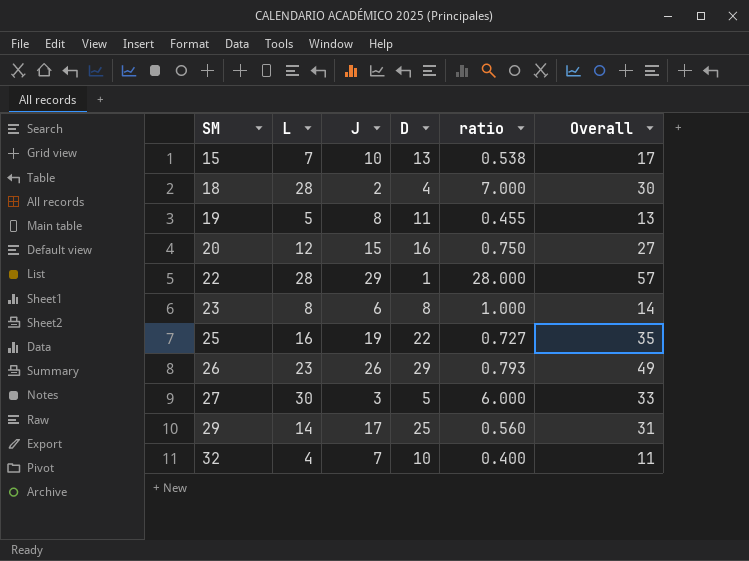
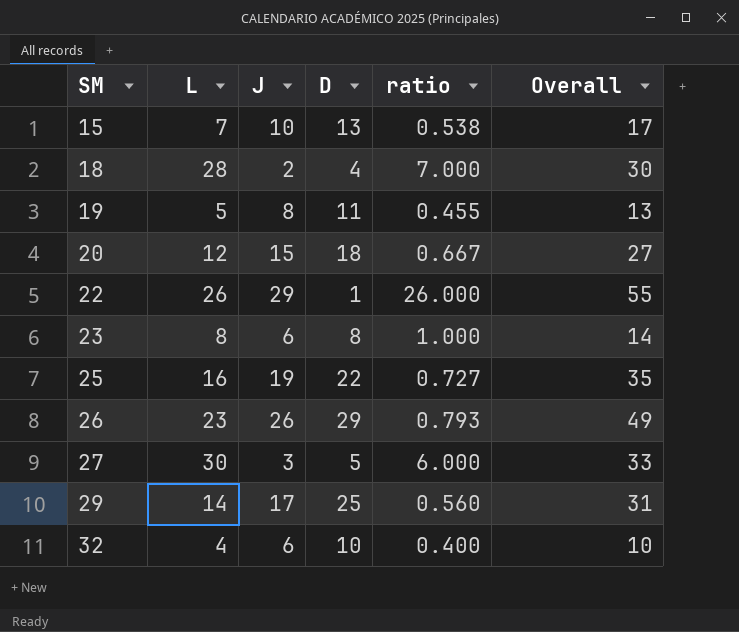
20 | D: 16 -> 18
20 | ratio: 0.750 -> 0.667
22 | L: 28 -> 26
22 | ratio: 28.000 -> 26.000
22 | Overall: 57 -> 55
32 | J: 7 -> 6
32 | Overall: 11 -> 10

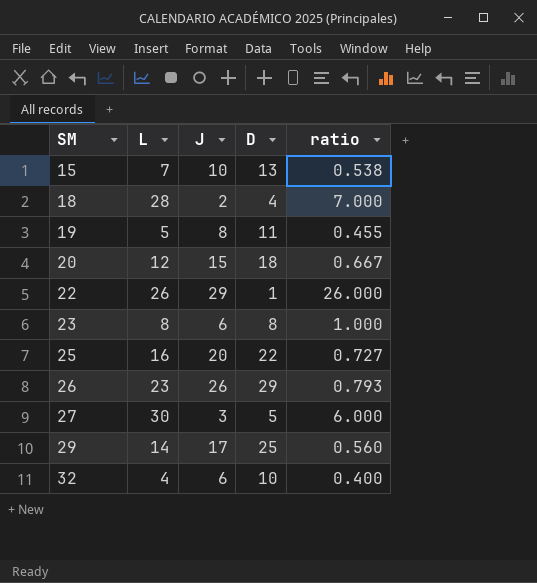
column Overall | formula: [L] + [J] -> none
25 | J: 19 -> 20

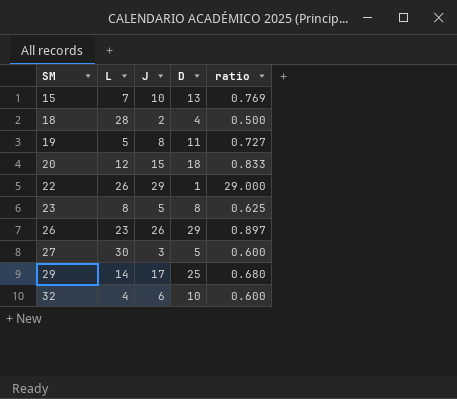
column ratio | formula: [L] / [D] -> [J] / [D]
row 25: 16 | 20 | 22 | 0.727 -> none
23 | J: 6 -> 5

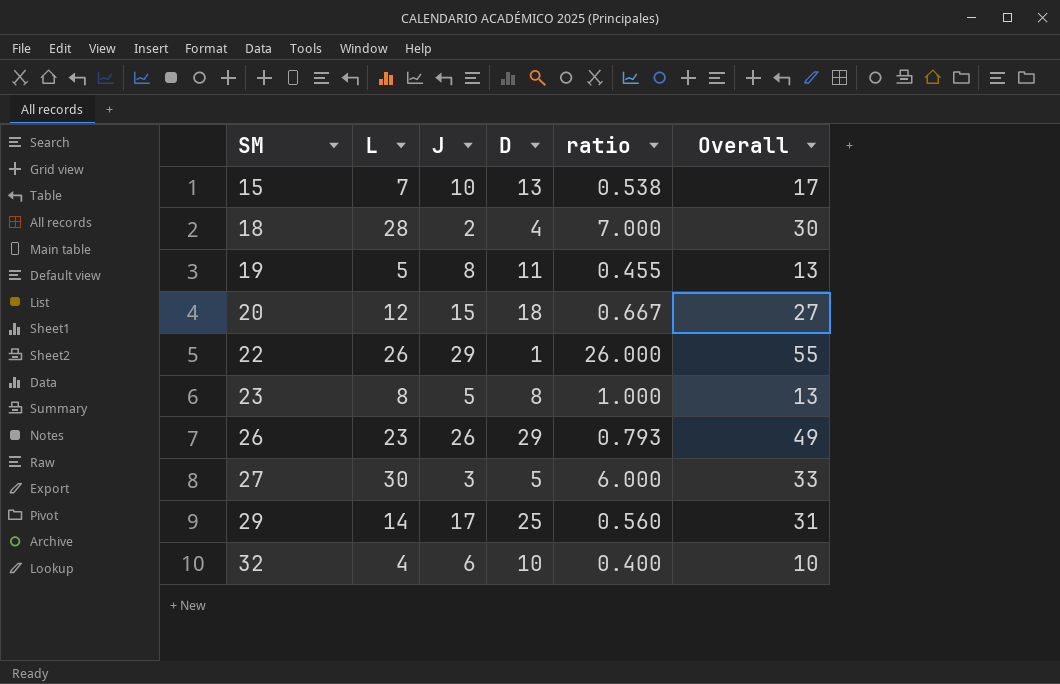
column ratio | formula: [J] / [D] -> [L] / [D]
column Overall | formula: none -> [L] + [J]

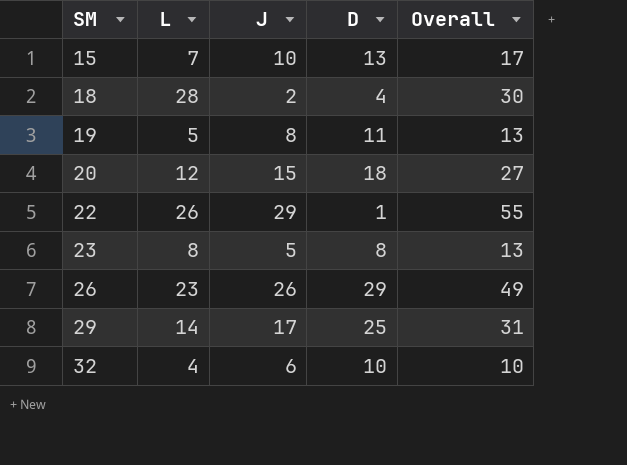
column ratio | formula: [L] / [D] -> none
row 27: 30 | 3 | 5 | 6.000 | 33 -> none

